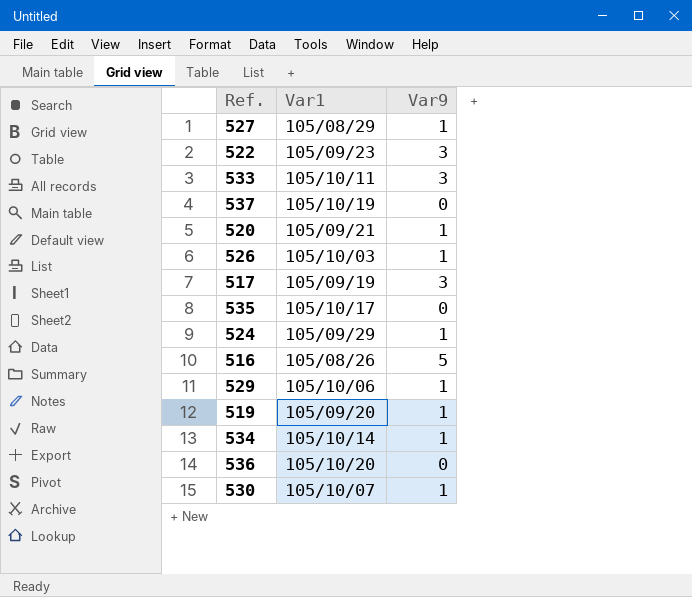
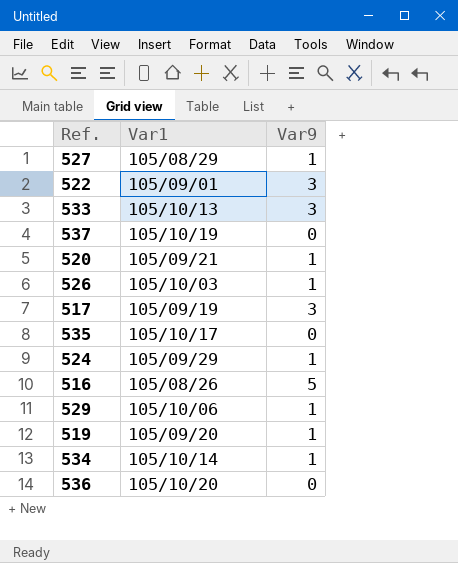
row 530: 105/10/07 | 1 -> none
522 | Var1: 105/09/23 -> 105/09/01
533 | Var1: 105/10/11 -> 105/10/13

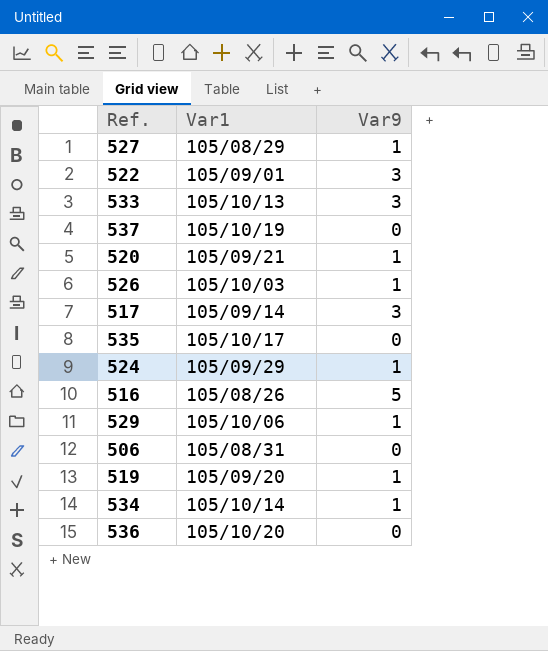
517 | Var1: 105/09/19 -> 105/09/14
row 506: none -> 105/08/31 | 0

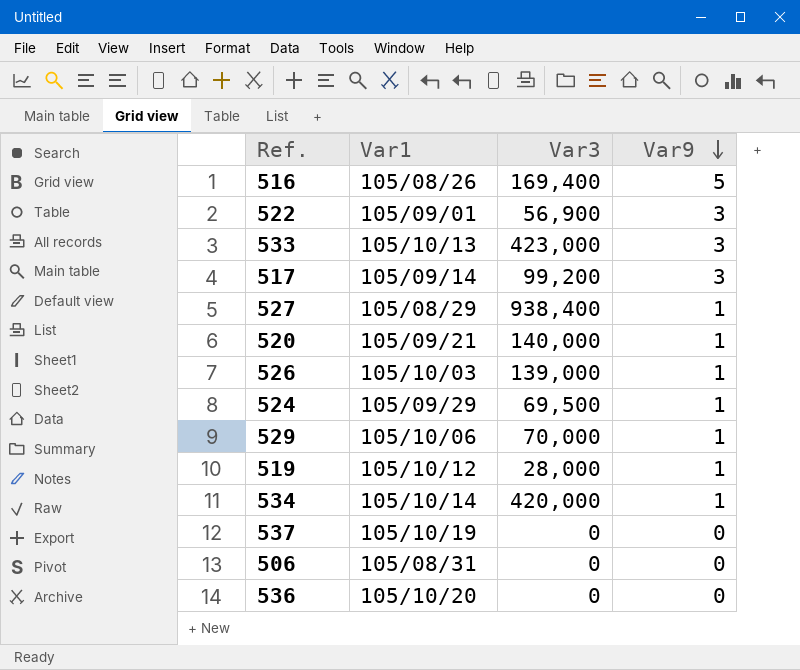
row order: none -> Var9 descending
column Var3 | position: none -> 3
row 535: 105/10/17 | 0 -> none
519 | Var1: 105/09/20 -> 105/10/12

